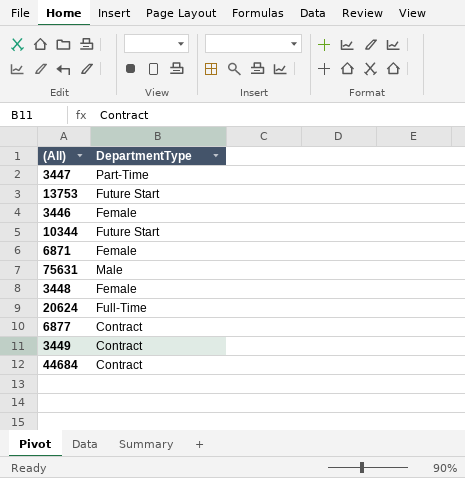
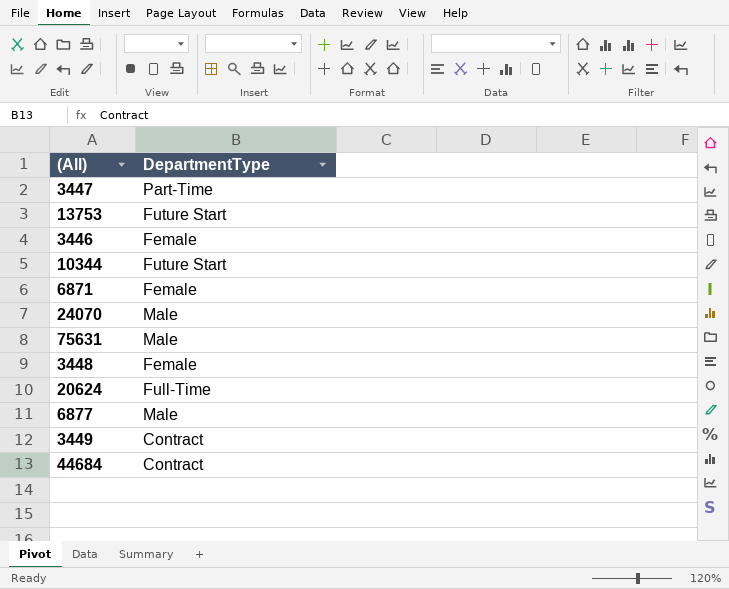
row 24070: none -> Male
6877 | DepartmentType: Contract -> Male

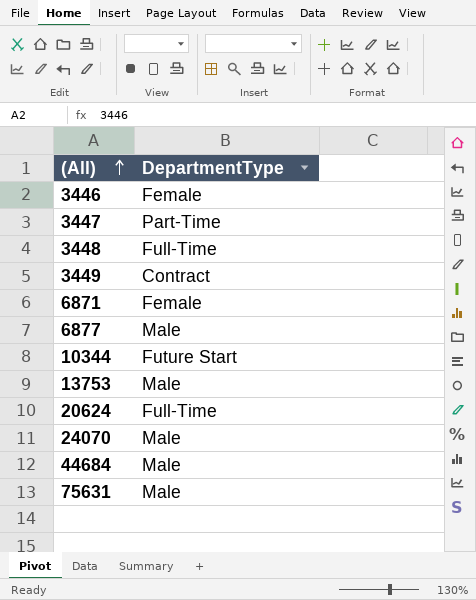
row order: none -> (All) ascending
3448 | DepartmentType: Female -> Full-Time
13753 | DepartmentType: Future Start -> Male
44684 | DepartmentType: Contract -> Male

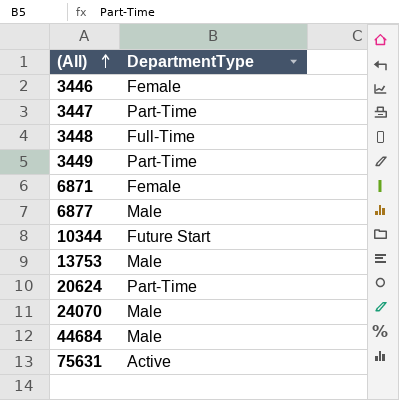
3449 | DepartmentType: Contract -> Part-Time
20624 | DepartmentType: Full-Time -> Part-Time
75631 | DepartmentType: Male -> Active

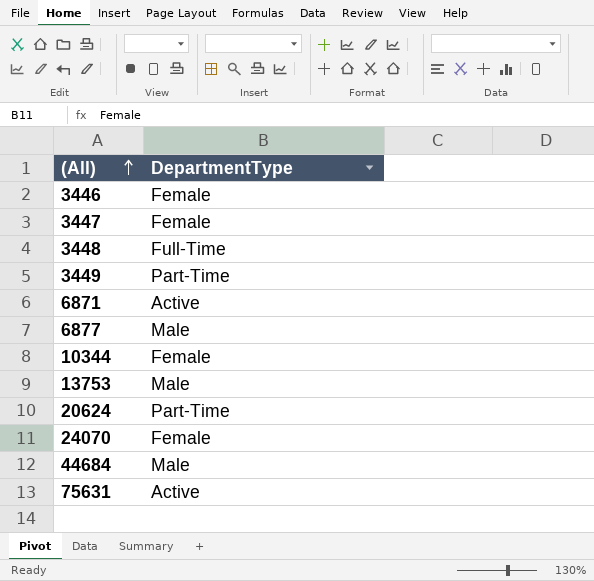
3447 | DepartmentType: Part-Time -> Female
6871 | DepartmentType: Female -> Active
10344 | DepartmentType: Future Start -> Female
24070 | DepartmentType: Male -> Female

